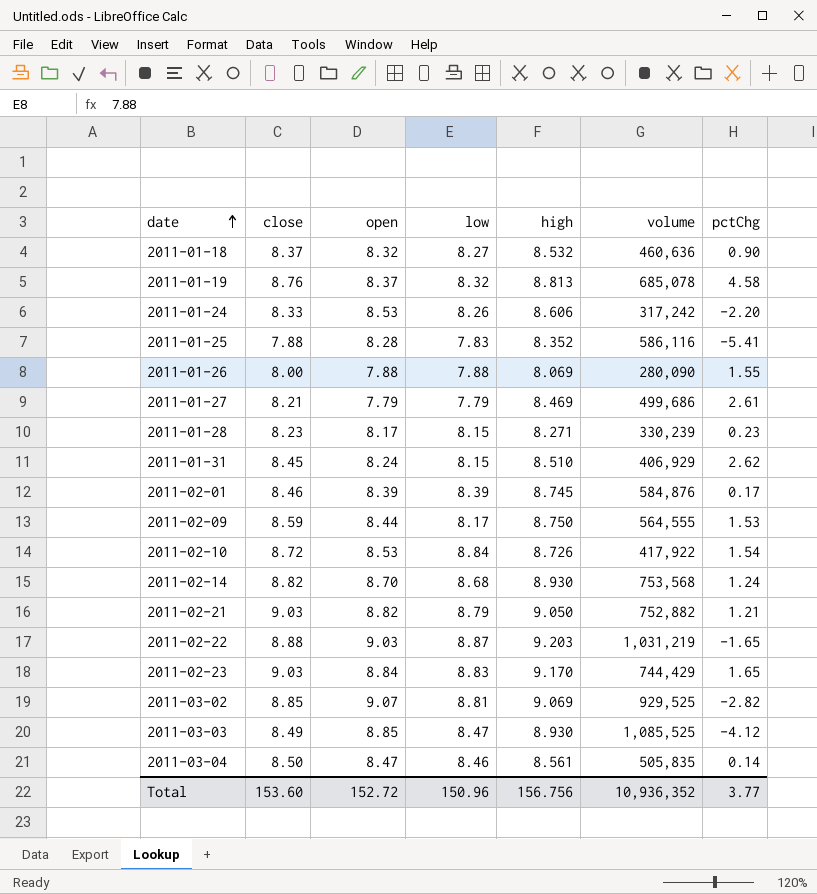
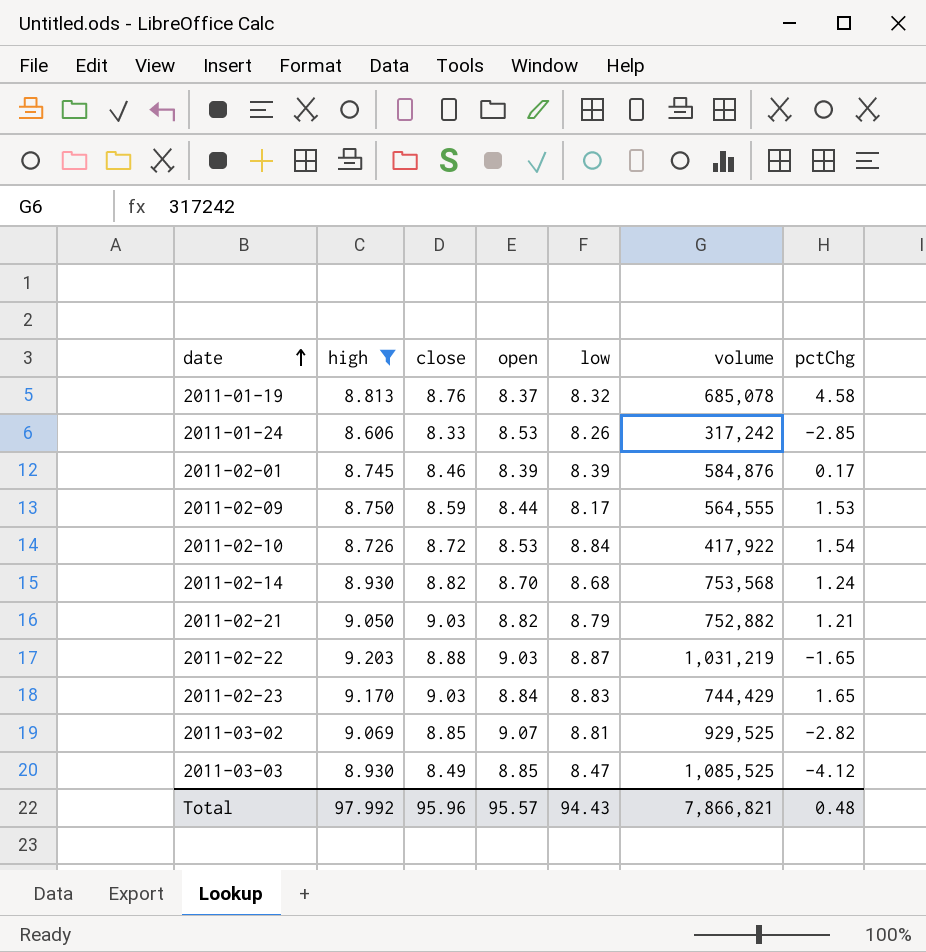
filter: none -> high >= 8.606
column high | position: 5 -> 2
2011-01-24 | pctChg: -2.20 -> -2.85
Total | high: 156.756 -> 97.992
Total | close: 153.60 -> 95.96
Total | open: 152.72 -> 95.57
Total | low: 150.96 -> 94.43
Total | volume: 10,936,352 -> 7,866,821
Total | pctChg: 3.77 -> 0.48

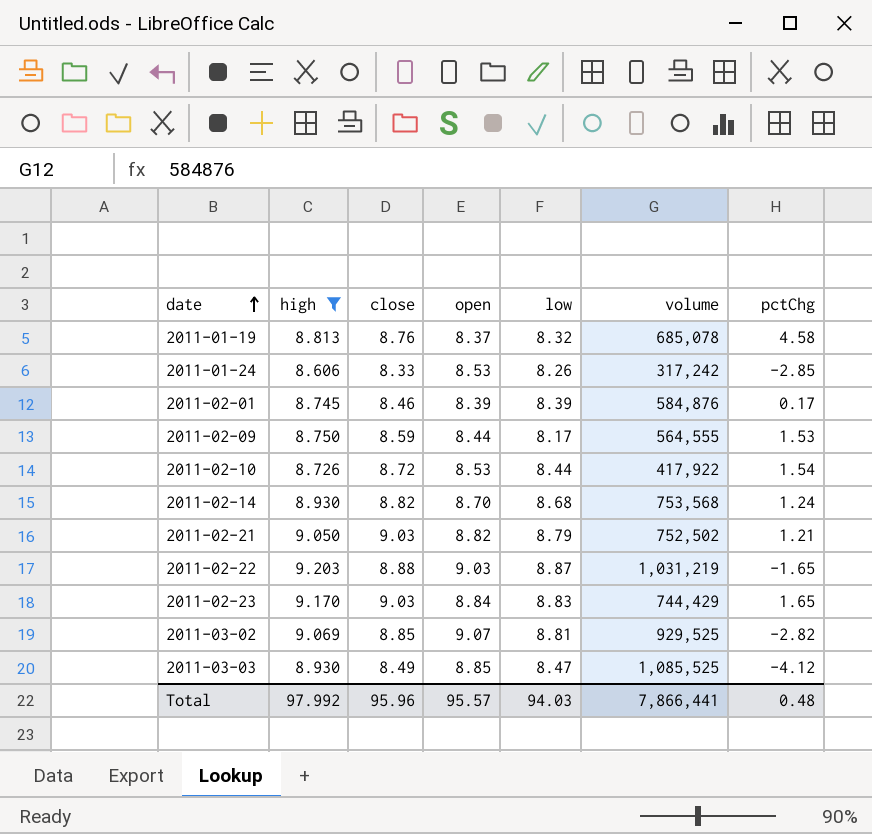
2011-02-10 | low: 8.84 -> 8.44
2011-02-21 | volume: 752,882 -> 752,502
Total | low: 94.43 -> 94.03
Total | volume: 7,866,821 -> 7,866,441

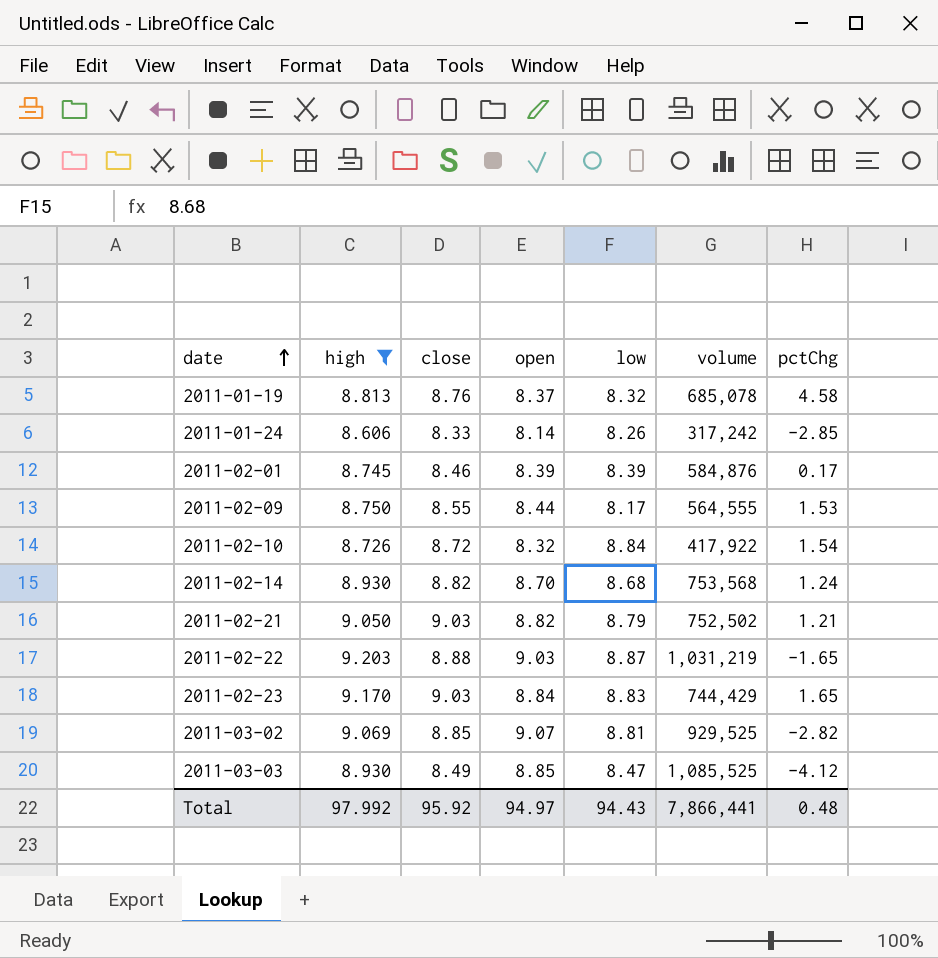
2011-01-24 | open: 8.53 -> 8.14
2011-02-09 | close: 8.59 -> 8.55
2011-02-10 | open: 8.53 -> 8.32
2011-02-10 | low: 8.44 -> 8.84
Total | close: 95.96 -> 95.92
Total | open: 95.57 -> 94.97
Total | low: 94.03 -> 94.43

